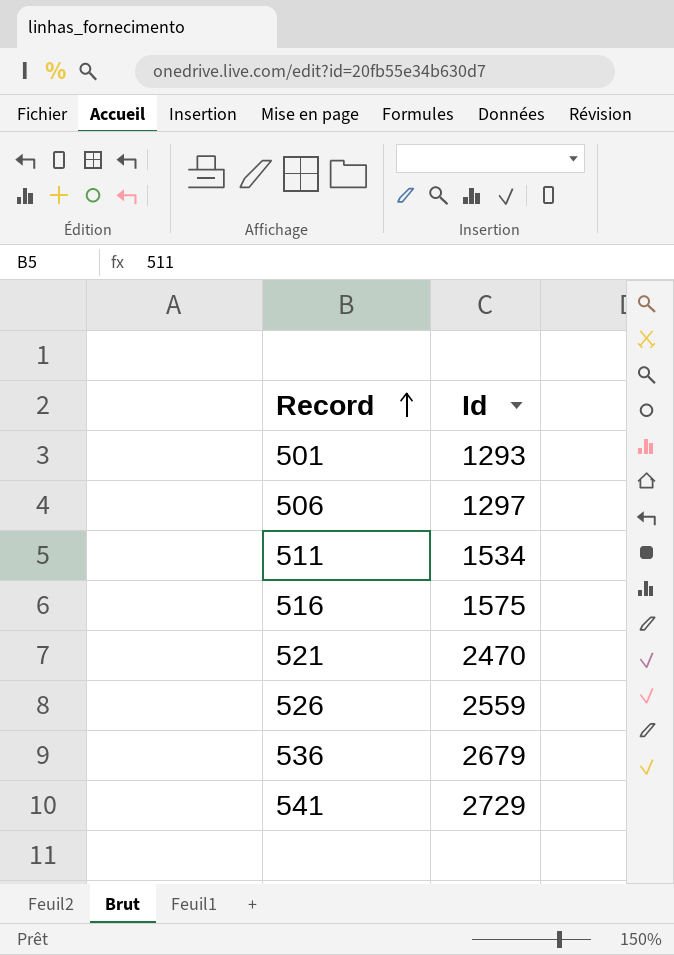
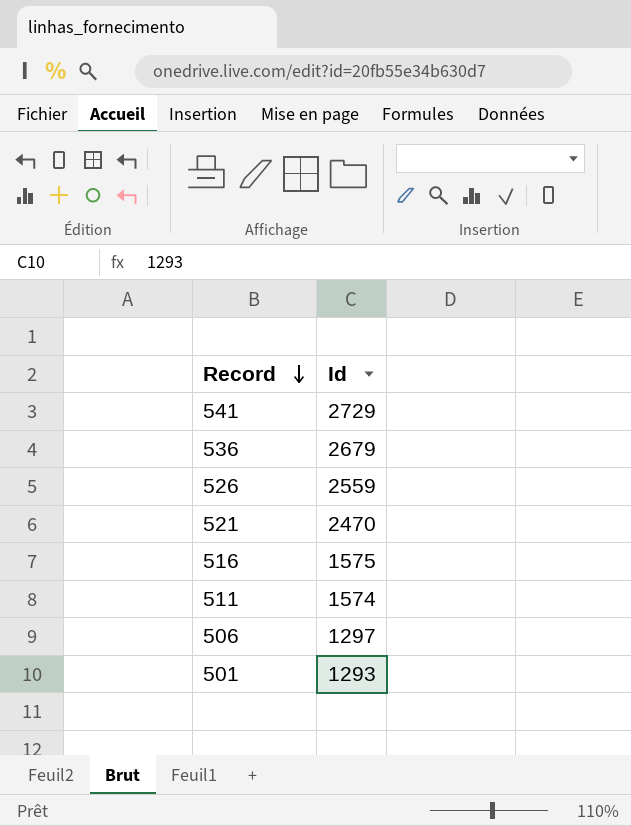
row order: Record ascending -> Record descending
511 | Id: 1534 -> 1574

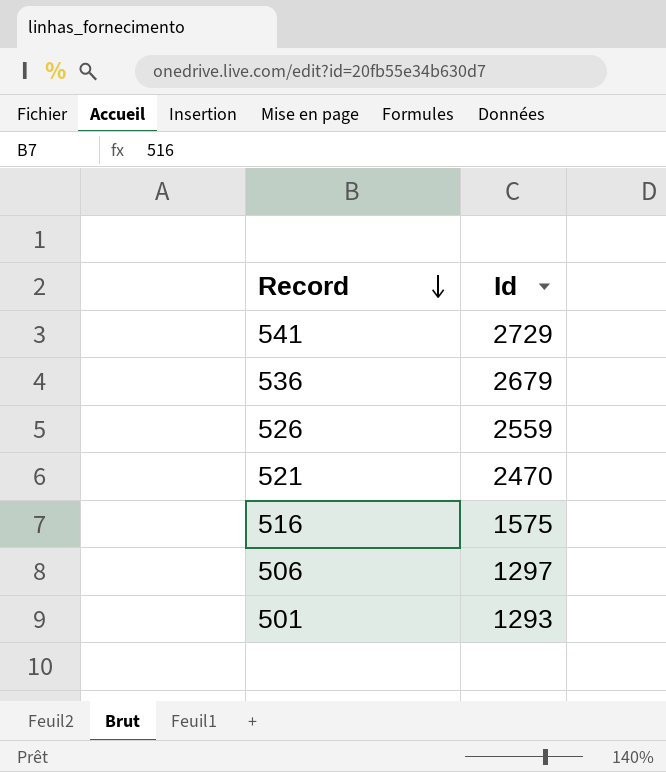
row 511: 1574 -> none

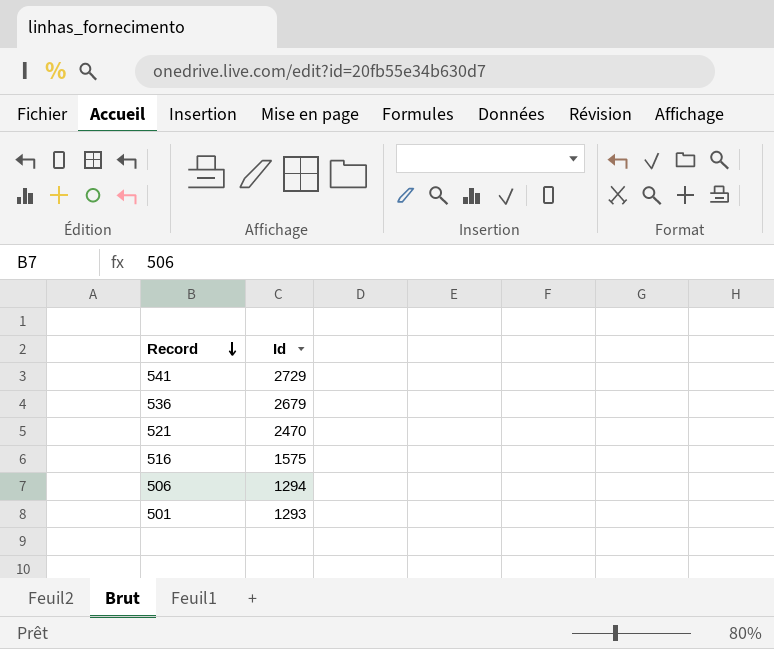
row 526: 2559 -> none
506 | Id: 1297 -> 1294

